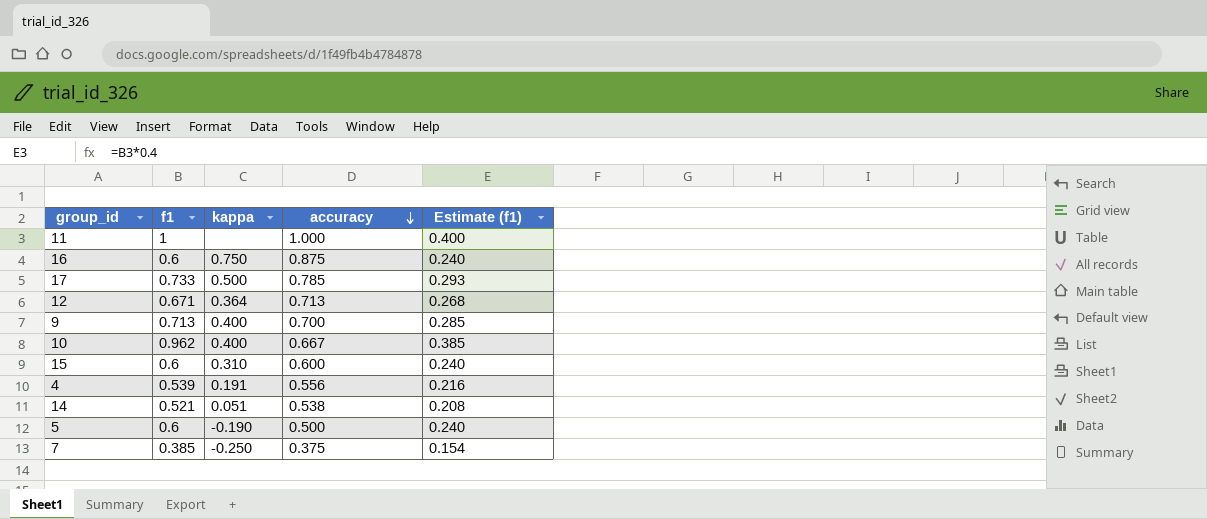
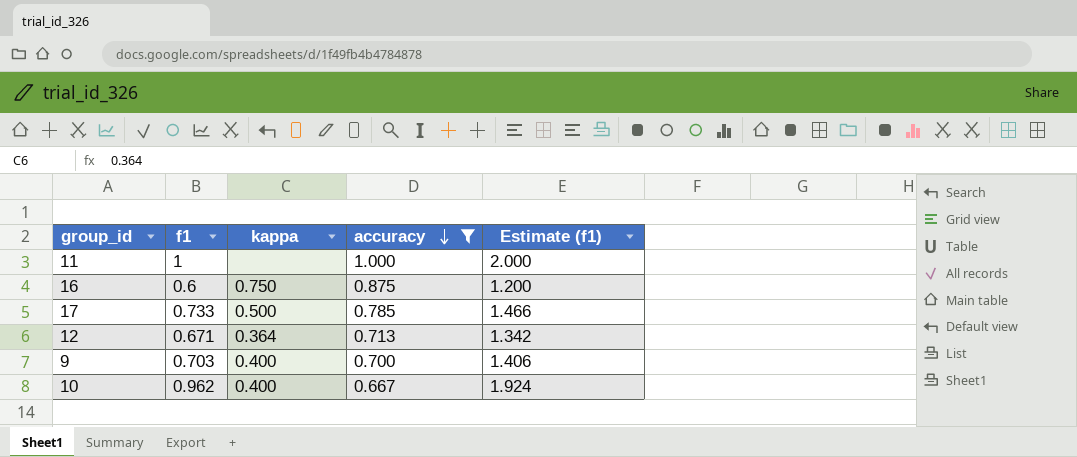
filter: none -> accuracy >= 0.667
column Estimate (f1) | formula: [f1] * 0.4 -> [f1] * 2
9 | f1: 0.713 -> 0.703

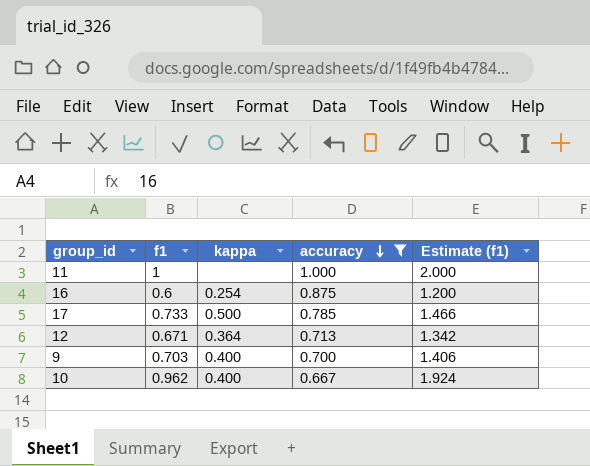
16 | kappa: 0.750 -> 0.254

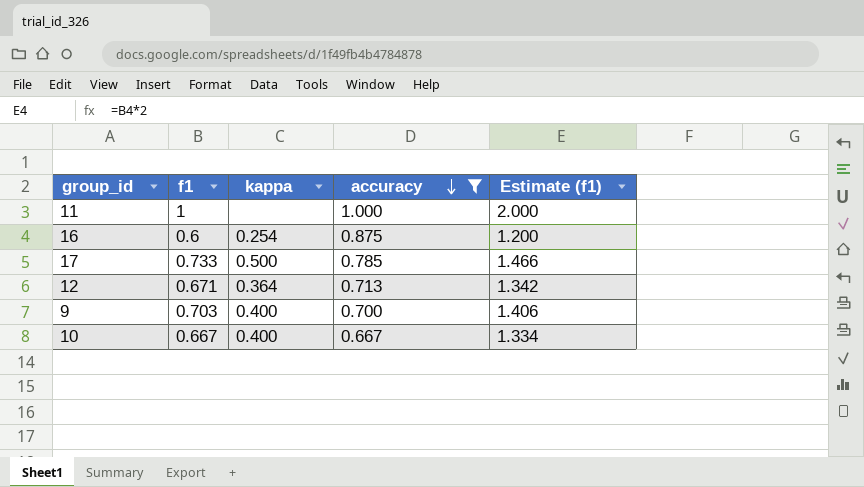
10 | f1: 0.962 -> 0.667
10 | Estimate (f1): 1.924 -> 1.334

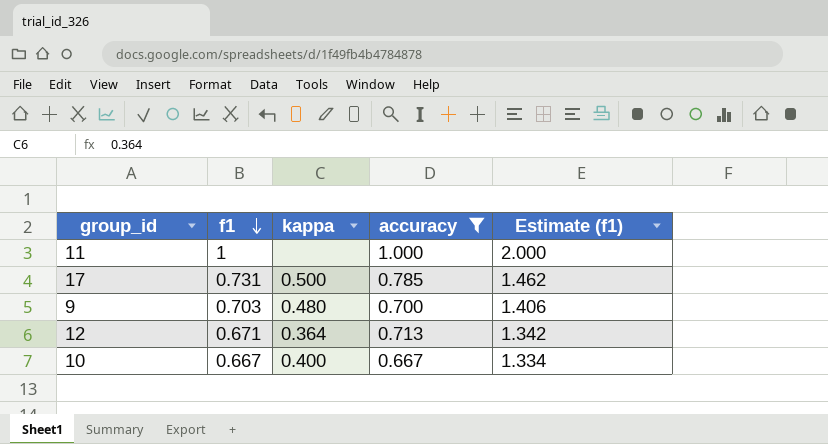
row order: accuracy descending -> f1 descending
row 16: 0.6 | 0.254 | 0.875 | 1.200 -> none
17 | f1: 0.733 -> 0.731
17 | Estimate (f1): 1.466 -> 1.462
9 | kappa: 0.400 -> 0.480

